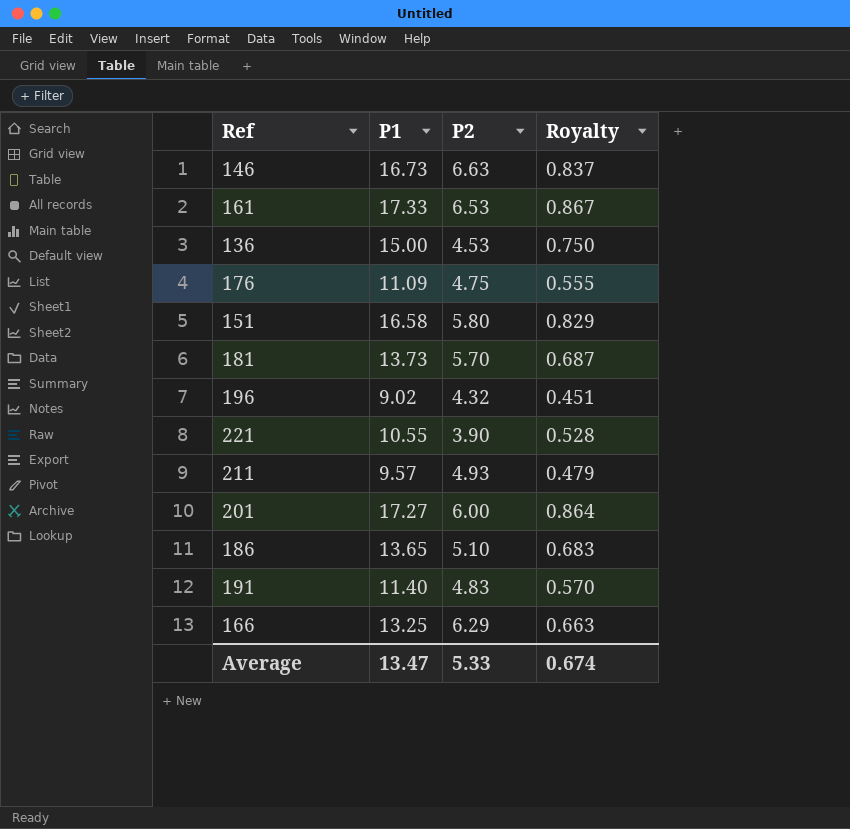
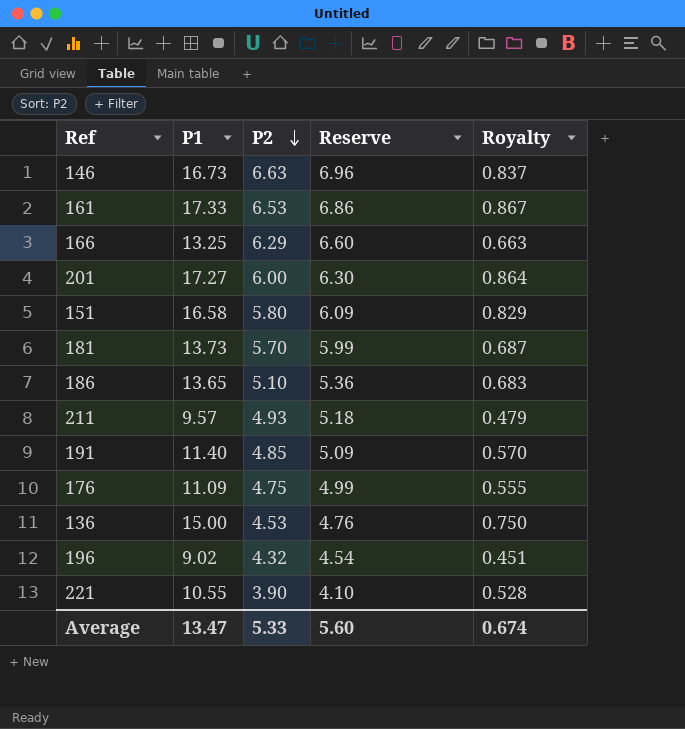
row order: none -> P2 descending
column Reserve | formula: none -> [P2] * 1.05
191 | P2: 4.83 -> 4.85

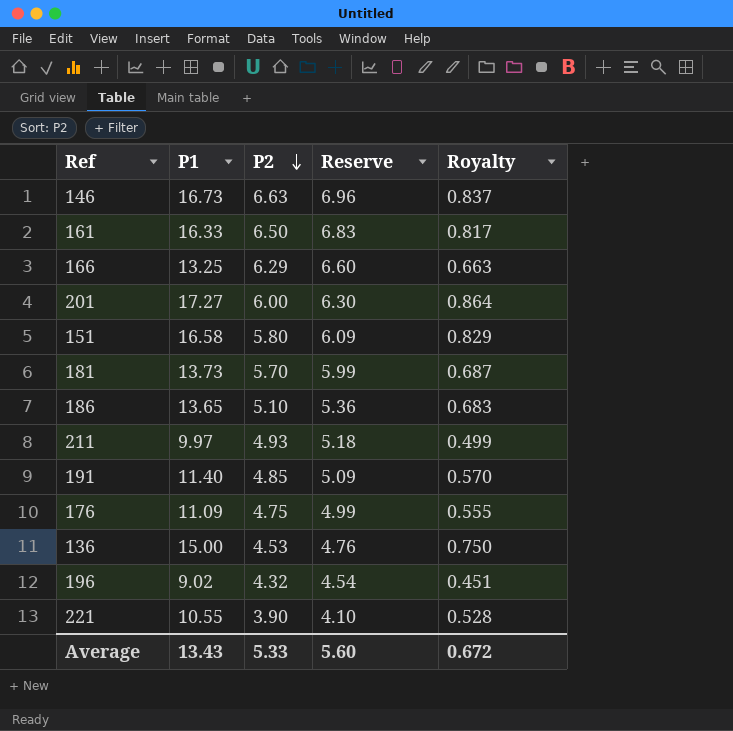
161 | P1: 17.33 -> 16.33
161 | P2: 6.53 -> 6.50
161 | Reserve: 6.86 -> 6.83
161 | Royalty: 0.867 -> 0.817
211 | P1: 9.57 -> 9.97
211 | Royalty: 0.479 -> 0.499
Average | P1: 13.47 -> 13.43
Average | Royalty: 0.674 -> 0.672

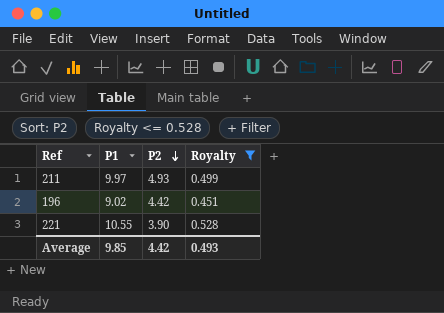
filter: none -> Royalty <= 0.528
column Reserve | formula: [P2] * 1.05 -> none
196 | P2: 4.32 -> 4.42
Average | P1: 13.43 -> 9.85
Average | P2: 5.33 -> 4.42
Average | Royalty: 0.672 -> 0.493

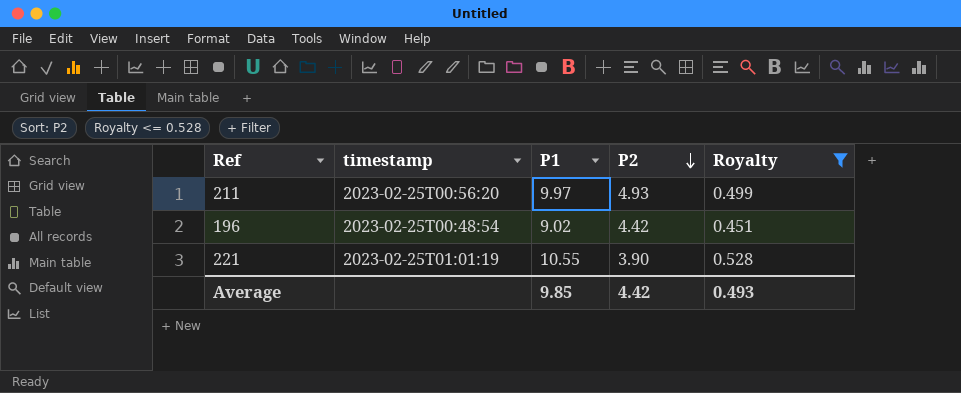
column timestamp | position: none -> 2

